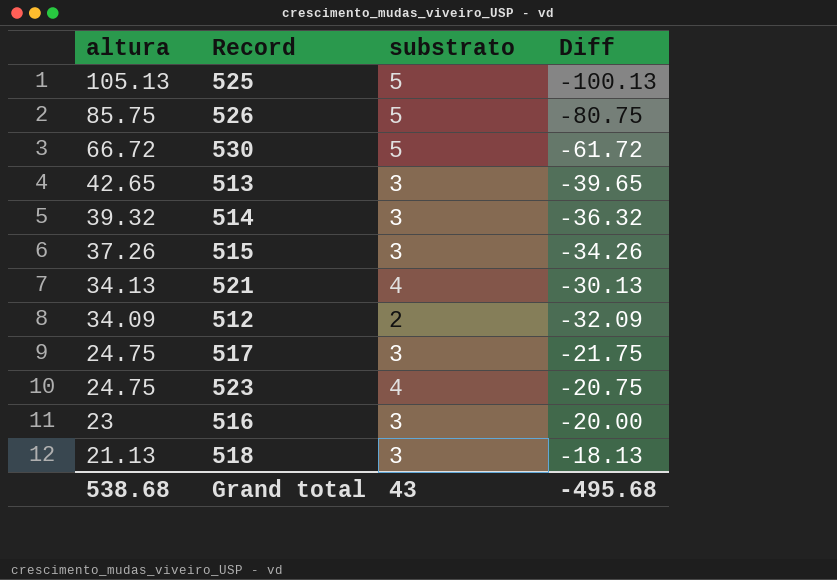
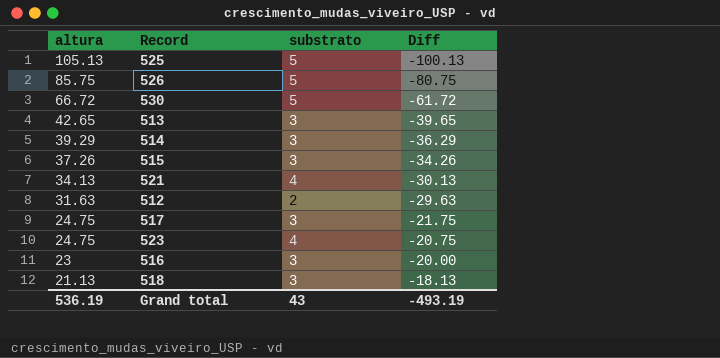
514 | altura: 39.32 -> 39.29
514 | Diff: -36.32 -> -36.29
512 | altura: 34.09 -> 31.63
512 | Diff: -32.09 -> -29.63
Grand total | altura: 538.68 -> 536.19
Grand total | Diff: -495.68 -> -493.19

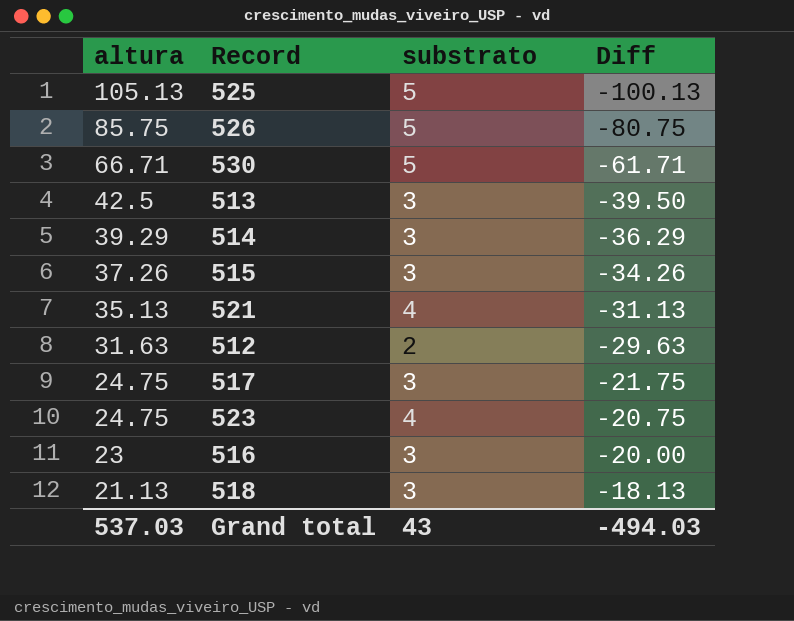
530 | altura: 66.72 -> 66.71
530 | Diff: -61.72 -> -61.71
513 | altura: 42.65 -> 42.5
513 | Diff: -39.65 -> -39.50
521 | altura: 34.13 -> 35.13
521 | Diff: -30.13 -> -31.13
Grand total | altura: 536.19 -> 537.03
Grand total | Diff: -493.19 -> -494.03

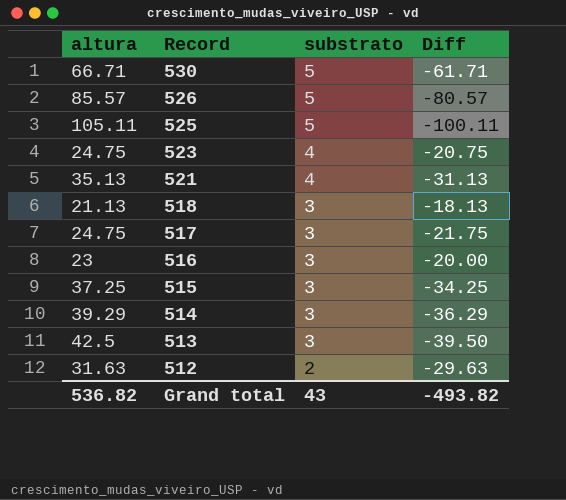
row order: altura descending -> Record descending
526 | altura: 85.75 -> 85.57
526 | Diff: -80.75 -> -80.57
525 | altura: 105.13 -> 105.11
525 | Diff: -100.13 -> -100.11
515 | altura: 37.26 -> 37.25
515 | Diff: -34.26 -> -34.25
Grand total | altura: 537.03 -> 536.82
Grand total | Diff: -494.03 -> -493.82

